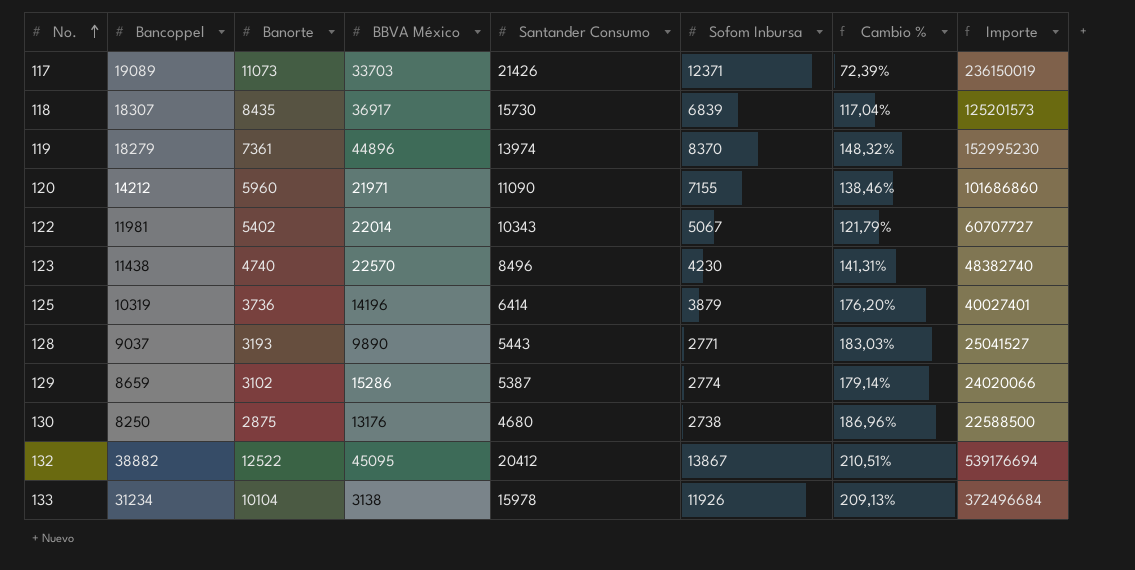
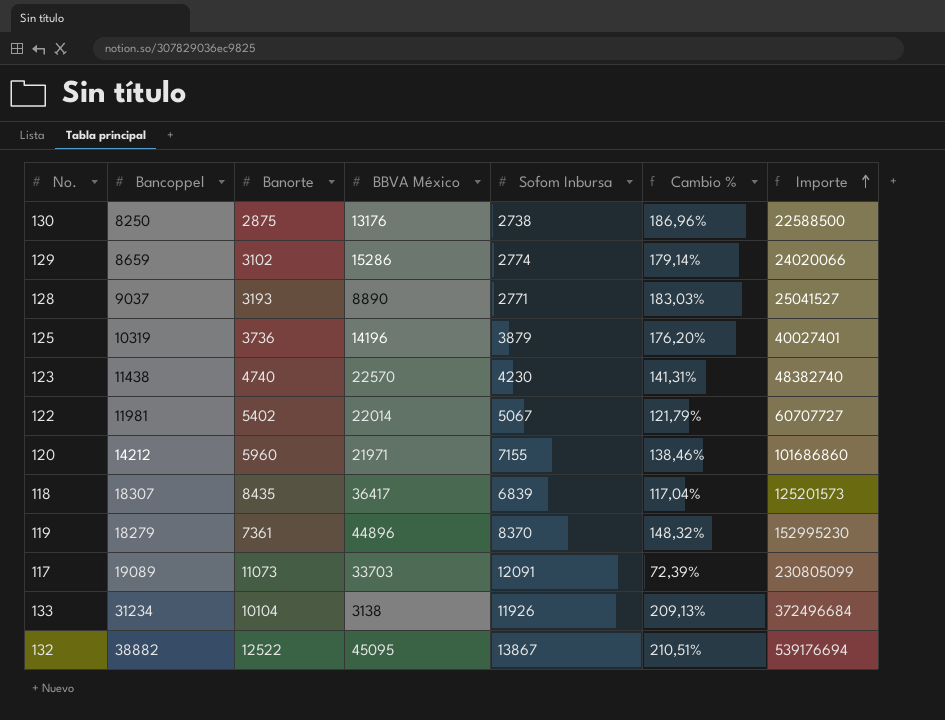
row order: No. ascending -> Importe ascending
column Santander Consumo | position: 5 -> none
128 | BBVA México: 9890 -> 8890
118 | BBVA México: 36917 -> 36417
117 | Sofom Inbursa: 12371 -> 12091
117 | Importe: 236150019 -> 230805099

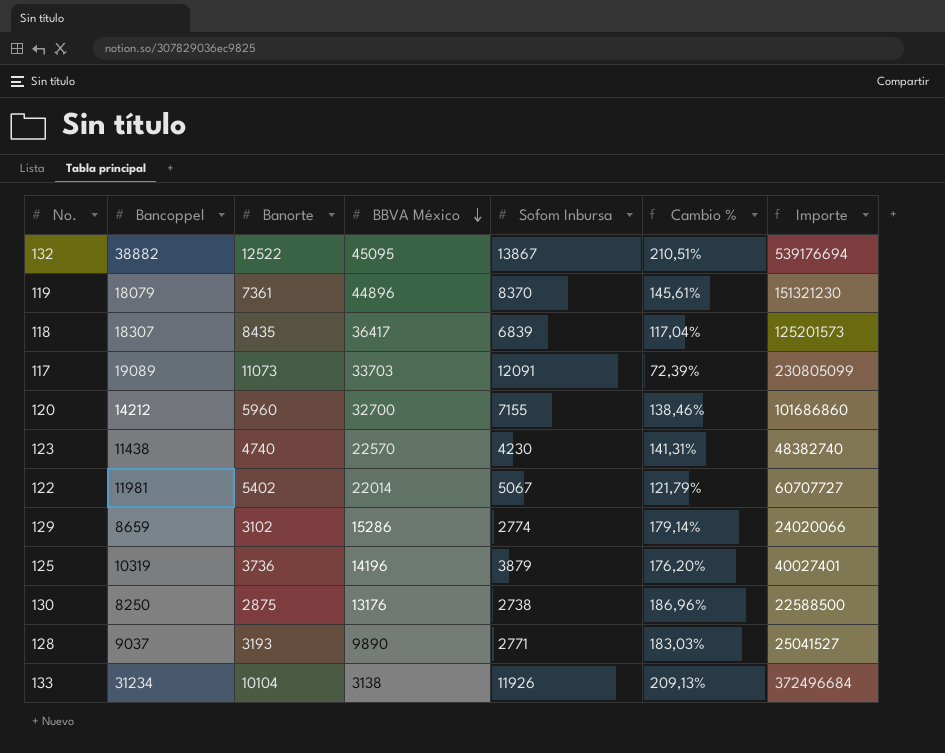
row order: Importe ascending -> BBVA México descending
119 | Bancoppel: 18279 -> 18079
119 | Cambio %: 148,32% -> 145,61%
119 | Importe: 152995230 -> 151321230
120 | BBVA México: 21971 -> 32700
128 | BBVA México: 8890 -> 9890

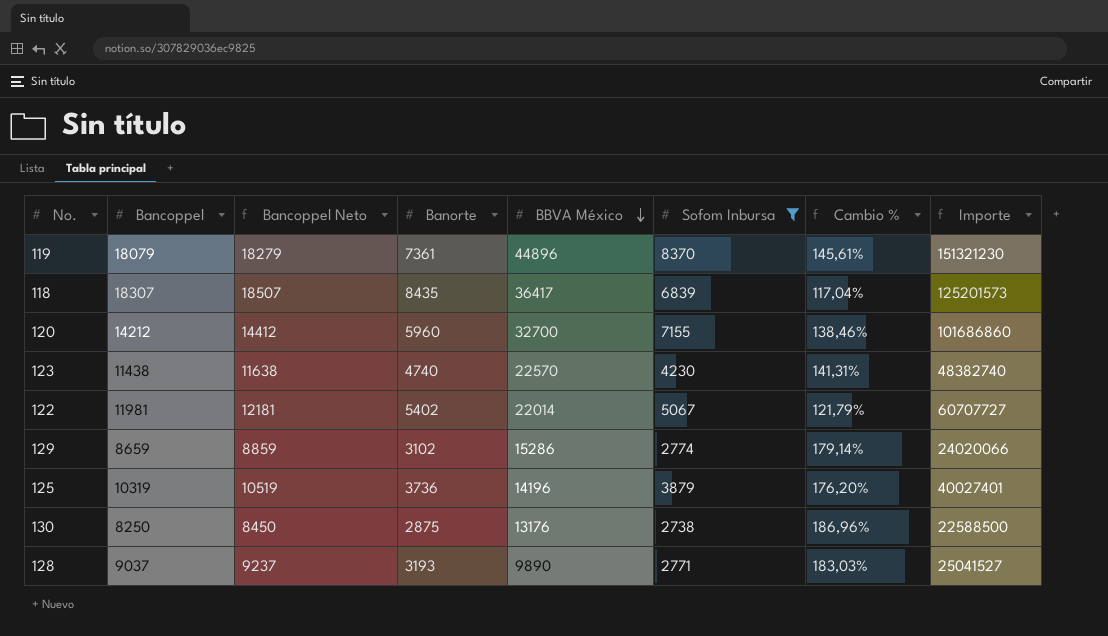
filter: none -> Sofom Inbursa <= 8370
column Bancoppel Neto | formula: none -> [Bancoppel] + 200

